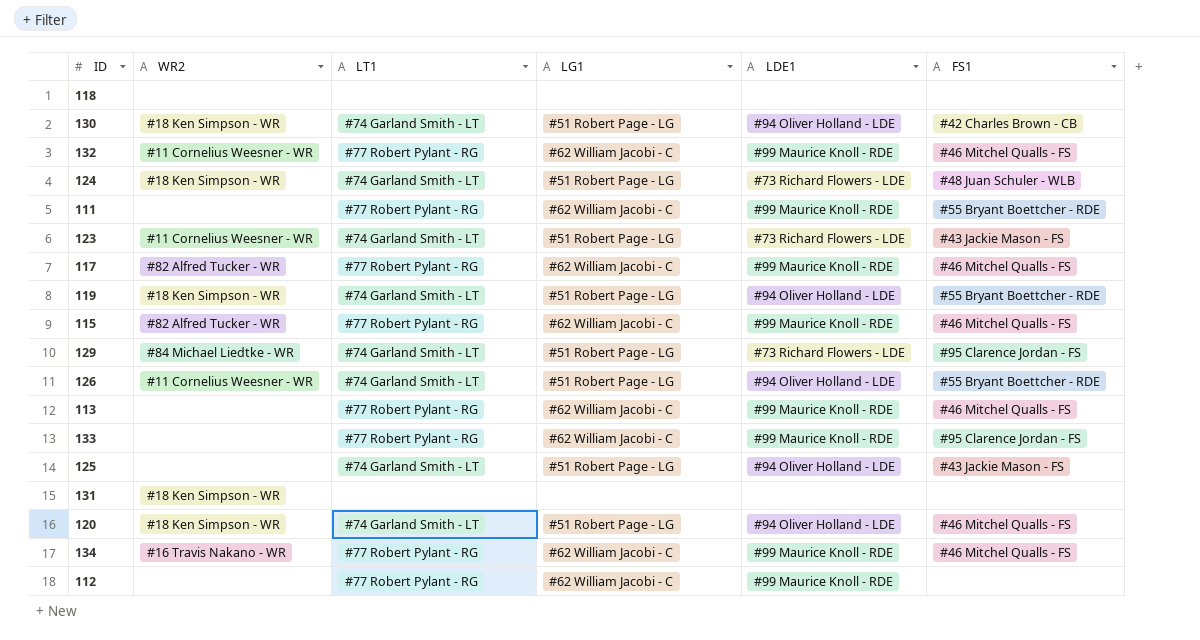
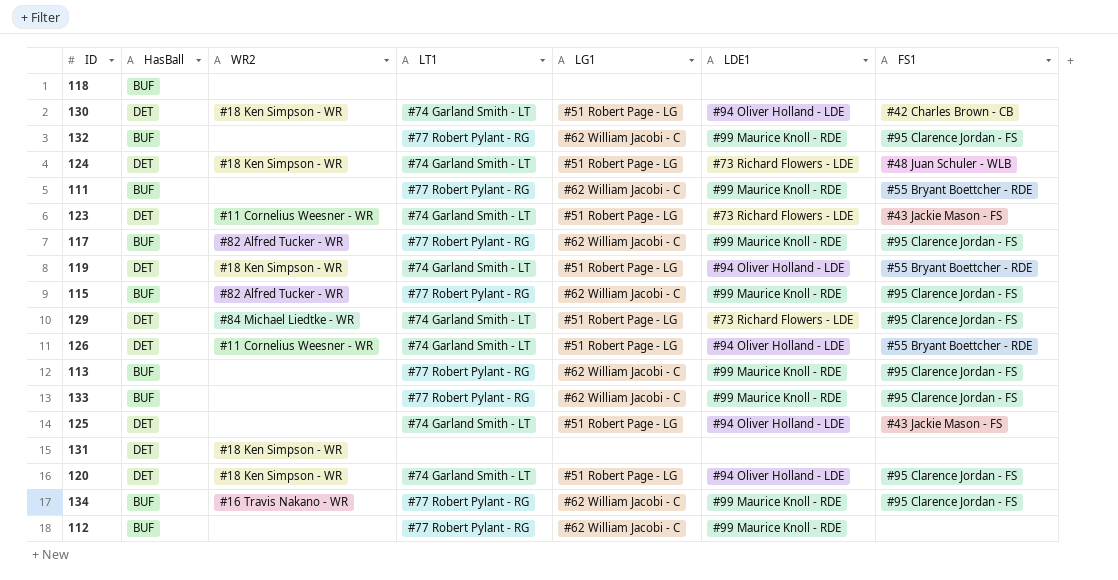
column HasBall | position: none -> 2
132 | WR2: #11 Cornelius Weesner - WR -> none
132 | FS1: #46 Mitchel Qualls - FS -> #95 Clarence Jordan - FS
117 | FS1: #46 Mitchel Qualls - FS -> #95 Clarence Jordan - FS
115 | FS1: #46 Mitchel Qualls - FS -> #95 Clarence Jordan - FS
113 | FS1: #46 Mitchel Qualls - FS -> #95 Clarence Jordan - FS
120 | FS1: #46 Mitchel Qualls - FS -> #95 Clarence Jordan - FS
134 | FS1: #46 Mitchel Qualls - FS -> #95 Clarence Jordan - FS

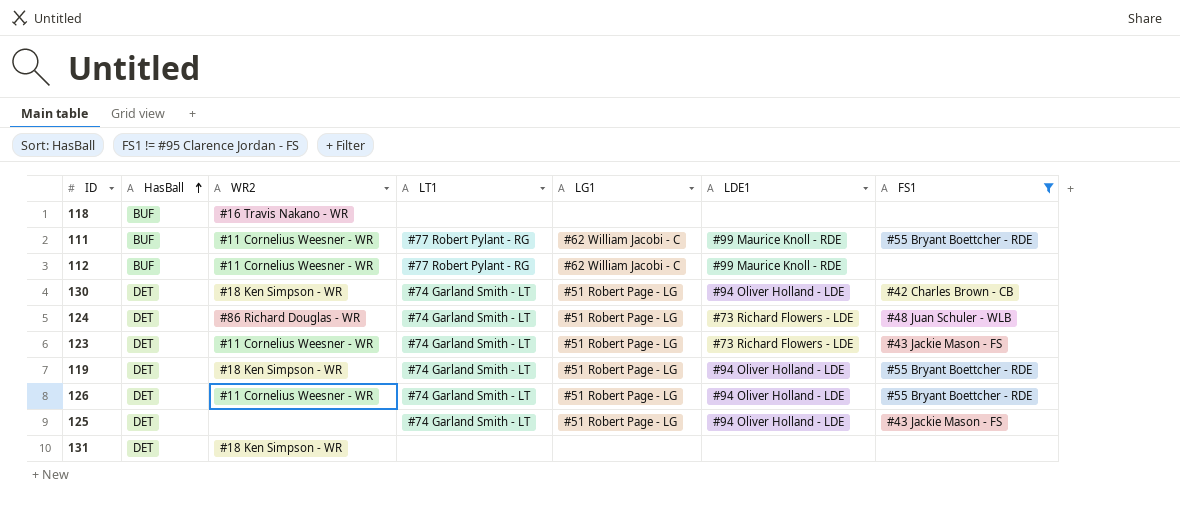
filter: none -> FS1 != #95 Clarence Jordan - FS
row order: none -> HasBall ascending
118 | WR2: none -> #16 Travis Nakano - WR
111 | WR2: none -> #11 Cornelius Weesner - WR
112 | WR2: none -> #11 Cornelius Weesner - WR
124 | WR2: #18 Ken Simpson - WR -> #86 Richard Douglas - WR

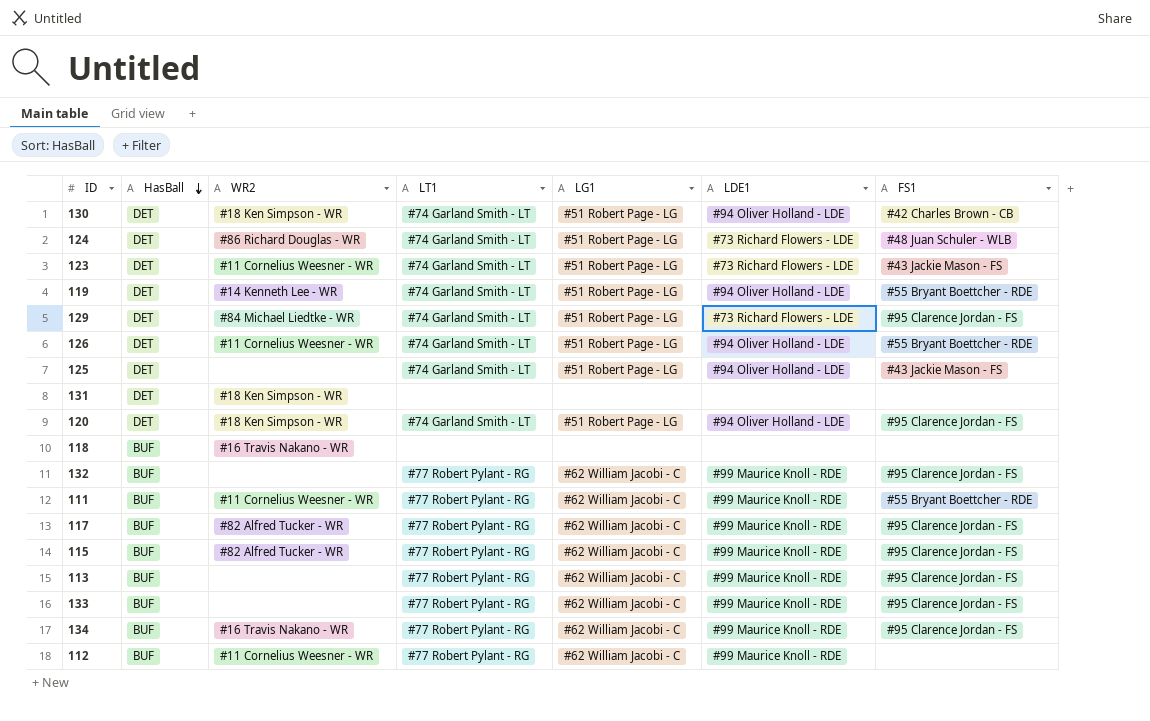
filter: FS1 != #95 Clarence Jordan - FS -> none
row order: HasBall ascending -> HasBall descending
119 | WR2: #18 Ken Simpson - WR -> #14 Kenneth Lee - WR

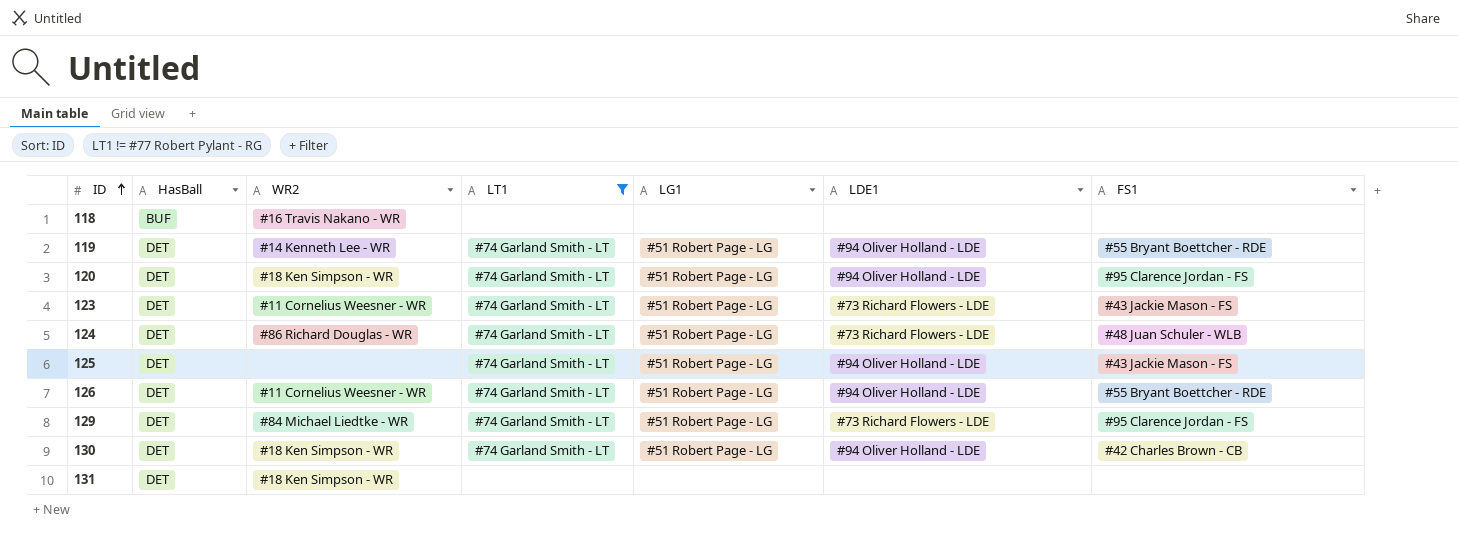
filter: none -> LT1 != #77 Robert Pylant - RG
row order: HasBall descending -> ID ascending

